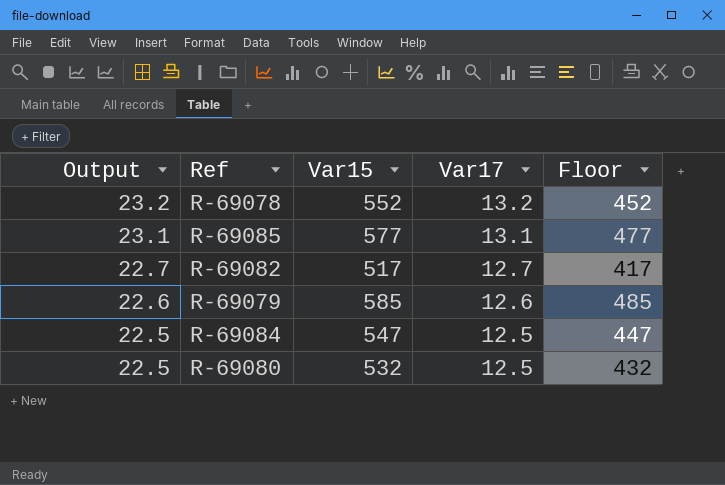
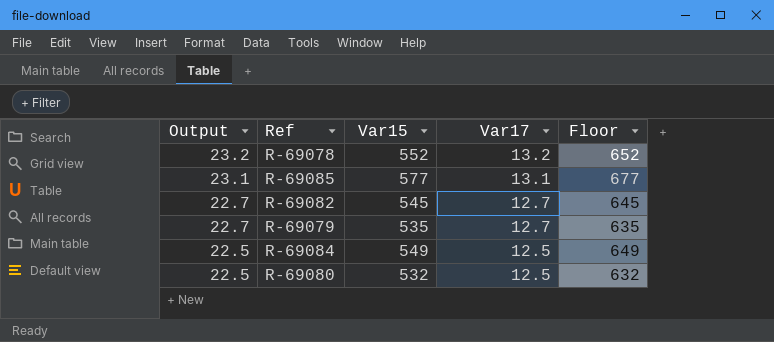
column Floor | formula: [Var15] - 100 -> [Var15] + 100
R-69082 | Var15: 517 -> 545
R-69079 | Output: 22.6 -> 22.7
R-69079 | Var15: 585 -> 535
R-69079 | Var17: 12.6 -> 12.7
R-69084 | Var15: 547 -> 549

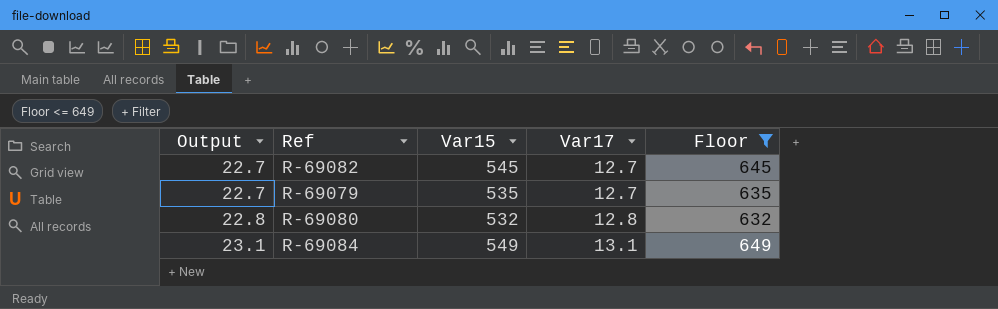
filter: none -> Floor <= 649
row order: Output descending -> Output ascending
R-69080 | Output: 22.5 -> 22.8
R-69080 | Var17: 12.5 -> 12.8
R-69084 | Output: 22.5 -> 23.1
R-69084 | Var17: 12.5 -> 13.1

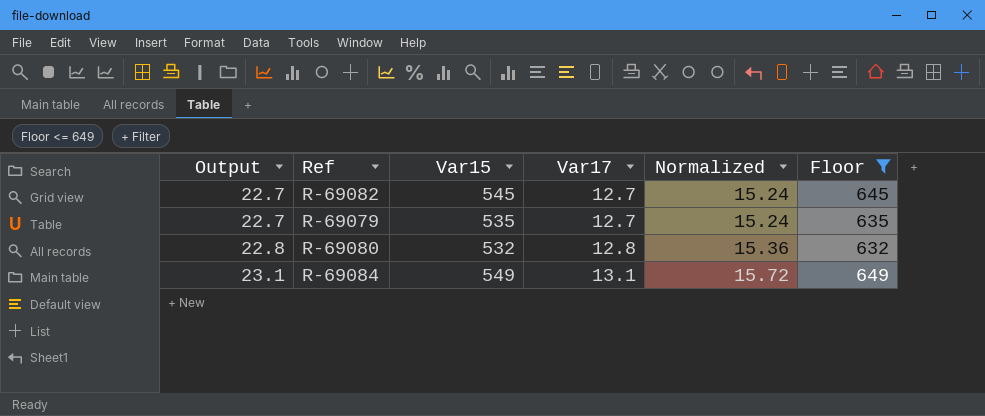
column Normalized | formula: none -> [Var17] * 1.2

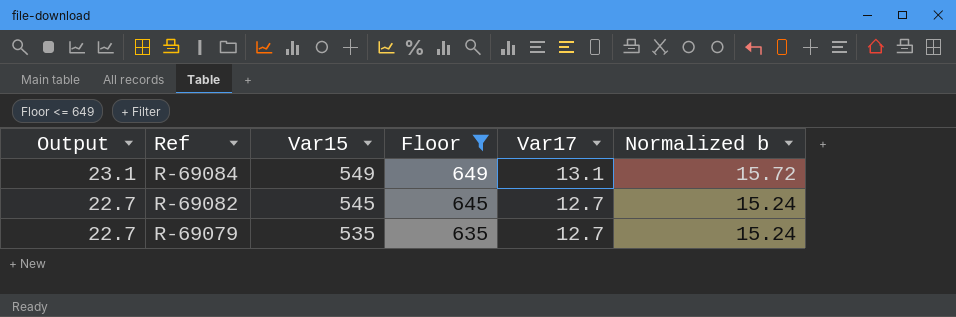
row order: Output ascending -> Output descending
column Floor | position: 6 -> 4
column name: Normalized -> Normalized b
row R-69080: 22.8 | 532 | 12.8 | 15.36 | 632 -> none

